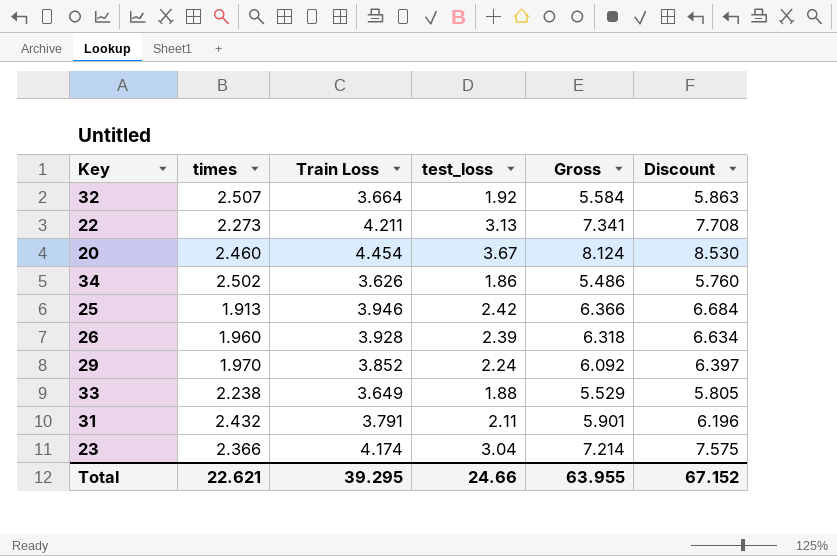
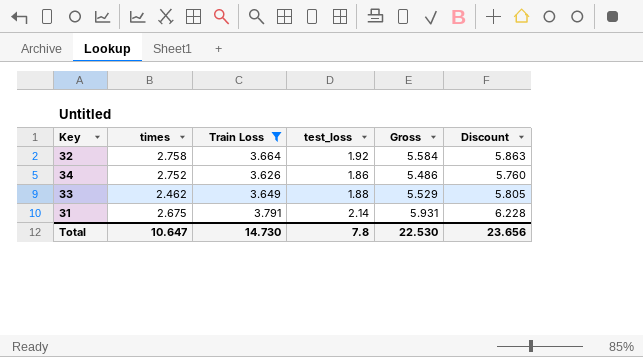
filter: none -> Train Loss <= 3.791
32 | times: 2.507 -> 2.758
34 | times: 2.502 -> 2.752
33 | times: 2.238 -> 2.462
31 | times: 2.432 -> 2.675
31 | test_loss: 2.11 -> 2.14
31 | Gross: 5.901 -> 5.931
31 | Discount: 6.196 -> 6.228
Total | times: 22.621 -> 10.647
Total | Train Loss: 39.295 -> 14.730
Total | test_loss: 24.66 -> 7.8
Total | Gross: 63.955 -> 22.530
Total | Discount: 67.152 -> 23.656

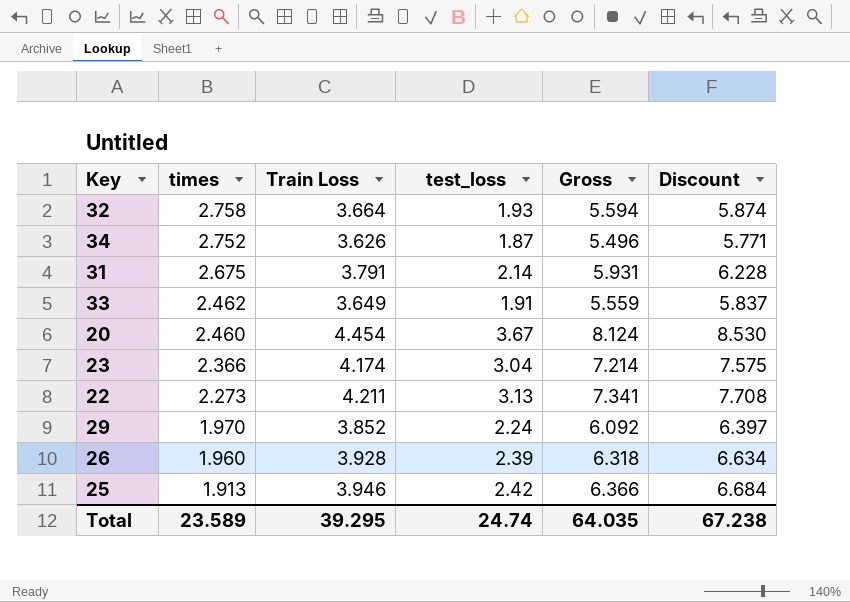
filter: Train Loss <= 3.791 -> none
row order: none -> times descending
32 | test_loss: 1.92 -> 1.93
32 | Gross: 5.584 -> 5.594
32 | Discount: 5.863 -> 5.874
34 | test_loss: 1.86 -> 1.87
34 | Gross: 5.486 -> 5.496
34 | Discount: 5.760 -> 5.771
33 | test_loss: 1.88 -> 1.91
33 | Gross: 5.529 -> 5.559
33 | Discount: 5.805 -> 5.837
Total | times: 10.647 -> 23.589
Total | Train Loss: 14.730 -> 39.295
Total | test_loss: 7.8 -> 24.74
Total | Gross: 22.530 -> 64.035
Total | Discount: 23.656 -> 67.238

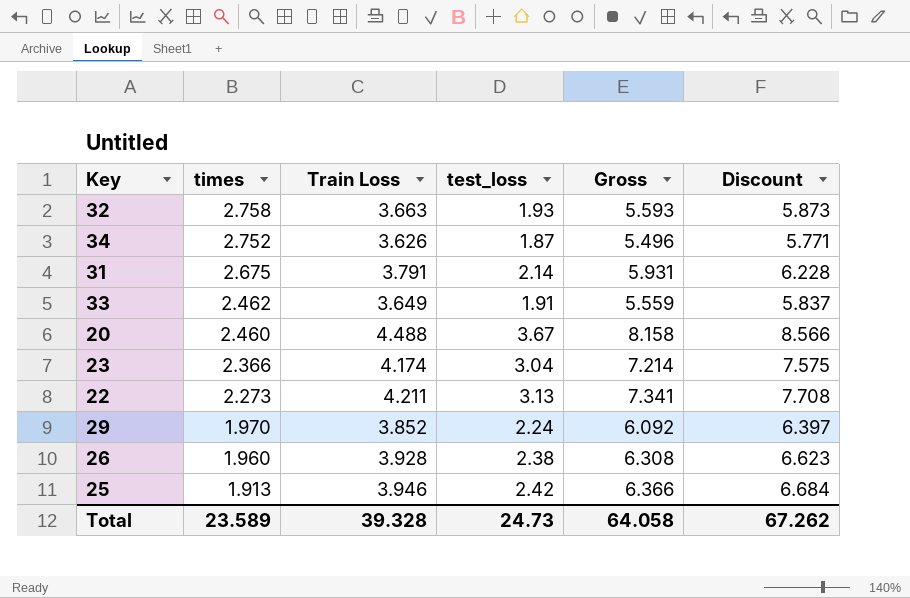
32 | Train Loss: 3.664 -> 3.663
32 | Gross: 5.594 -> 5.593
32 | Discount: 5.874 -> 5.873
20 | Train Loss: 4.454 -> 4.488
20 | Gross: 8.124 -> 8.158
20 | Discount: 8.530 -> 8.566
26 | test_loss: 2.39 -> 2.38
26 | Gross: 6.318 -> 6.308
26 | Discount: 6.634 -> 6.623
Total | Train Loss: 39.295 -> 39.328
Total | test_loss: 24.74 -> 24.73
Total | Gross: 64.035 -> 64.058
Total | Discount: 67.238 -> 67.262

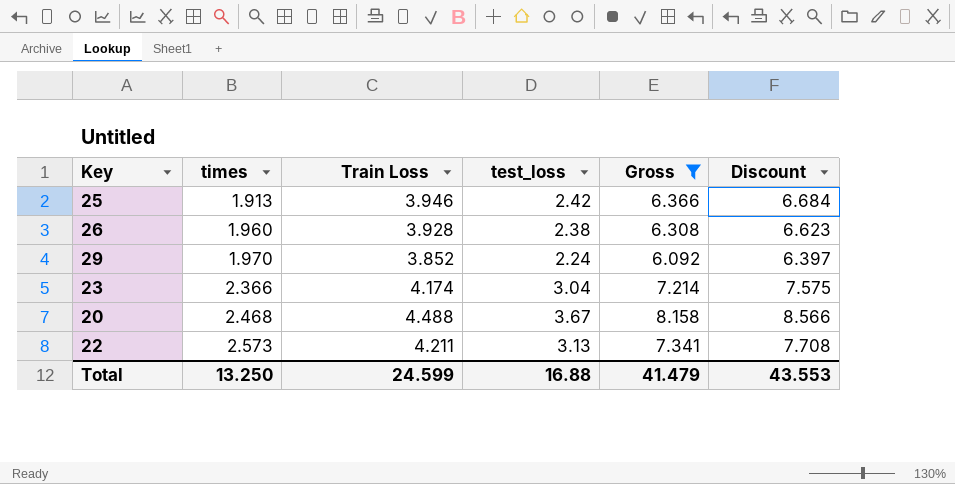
filter: none -> Gross >= 6.092
row order: times descending -> times ascending
20 | times: 2.460 -> 2.468
22 | times: 2.273 -> 2.573
Total | times: 23.589 -> 13.250
Total | Train Loss: 39.328 -> 24.599
Total | test_loss: 24.73 -> 16.88
Total | Gross: 64.058 -> 41.479
Total | Discount: 67.262 -> 43.553

